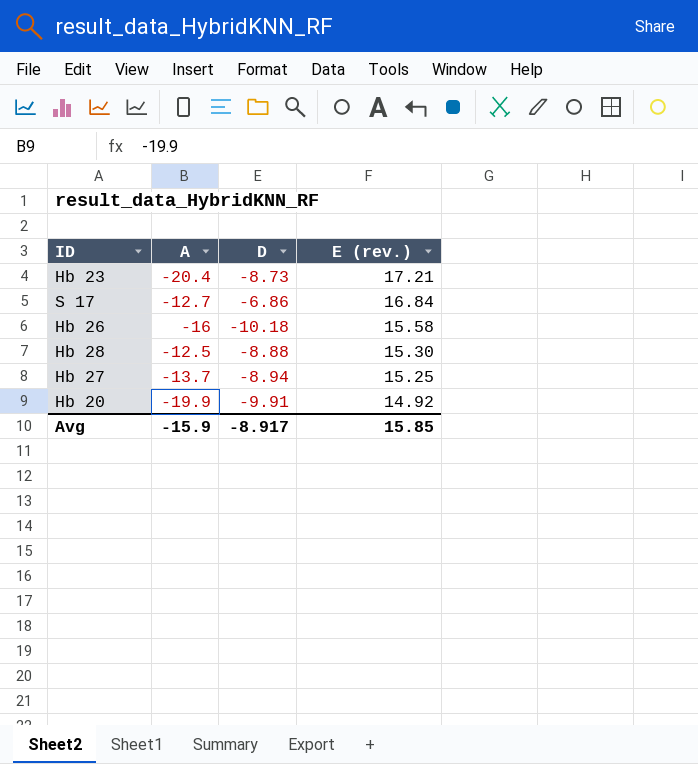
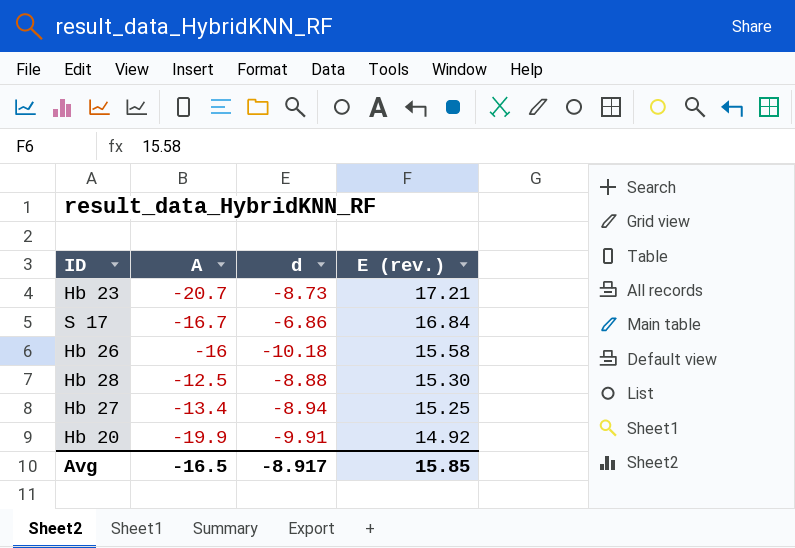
column name: D -> d
Hb 23 | A: -20.4 -> -20.7
S 17 | A: -12.7 -> -16.7
Hb 27 | A: -13.7 -> -13.4
Avg | A: -15.9 -> -16.5

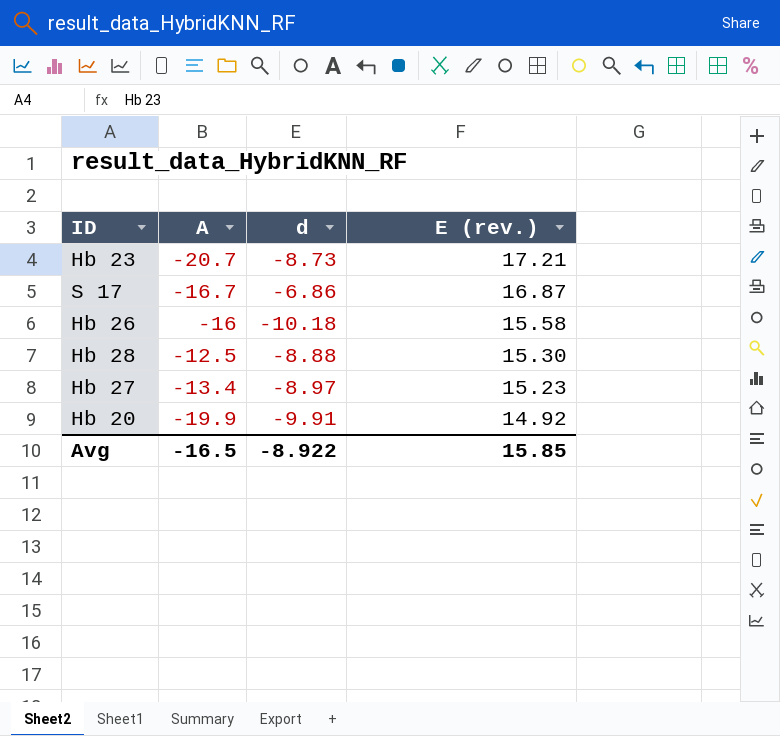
S 17 | E (rev.): 16.84 -> 16.87
Hb 27 | d: -8.94 -> -8.97
Hb 27 | E (rev.): 15.25 -> 15.23
Avg | d: -8.917 -> -8.922

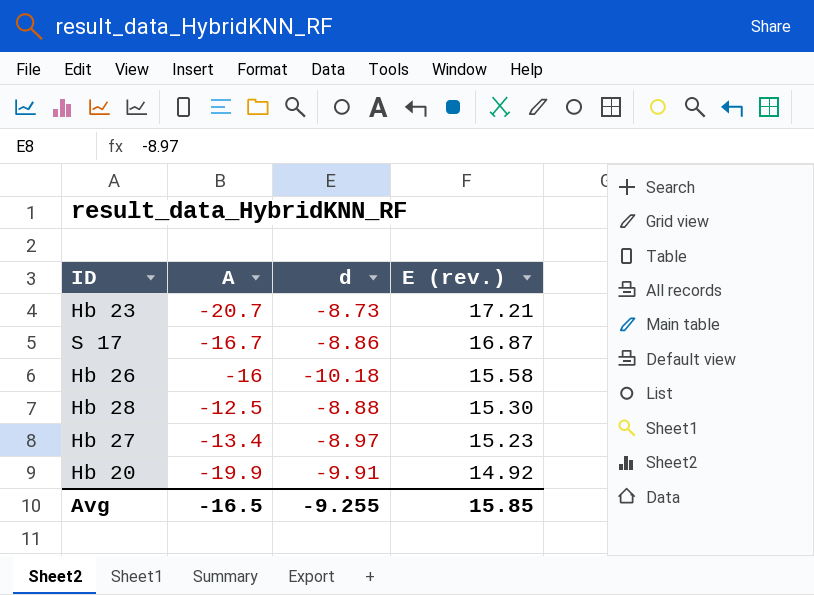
S 17 | d: -6.86 -> -8.86
Avg | d: -8.922 -> -9.255

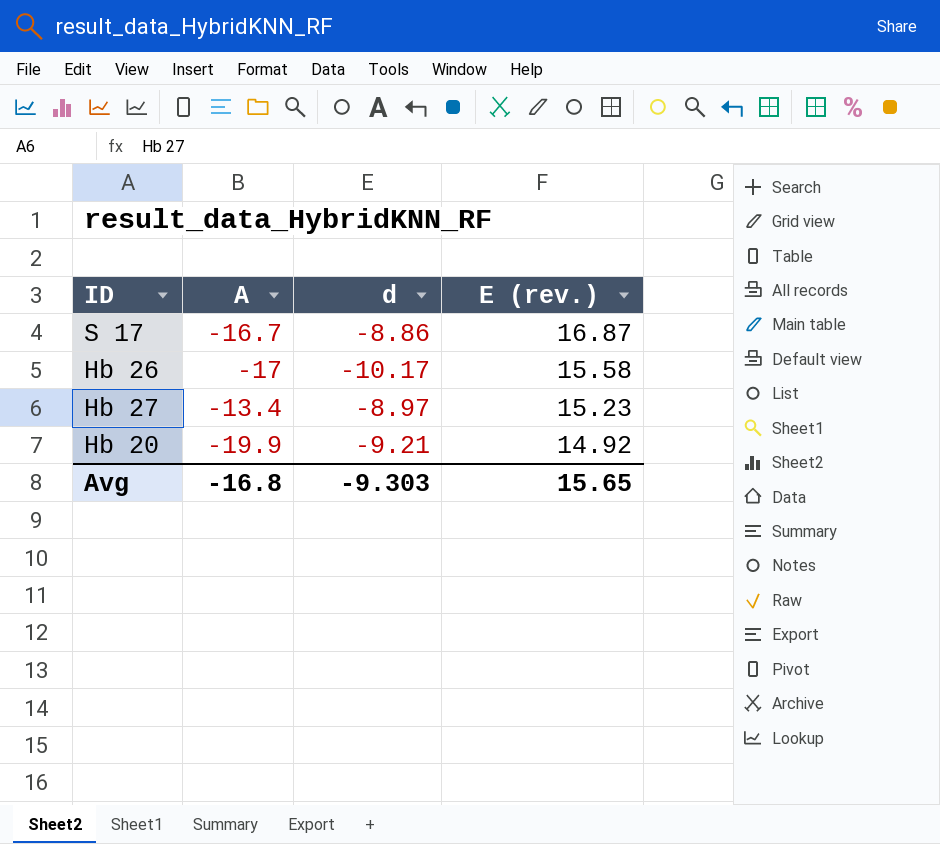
row Hb 23: -20.7 | -8.73 | 17.21 -> none
row Hb 28: -12.5 | -8.88 | 15.30 -> none
Hb 26 | A: -16 -> -17
Hb 26 | d: -10.18 -> -10.17
Hb 20 | d: -9.91 -> -9.21
Avg | A: -16.5 -> -16.8
Avg | d: -9.255 -> -9.303
Avg | E (rev.): 15.85 -> 15.65

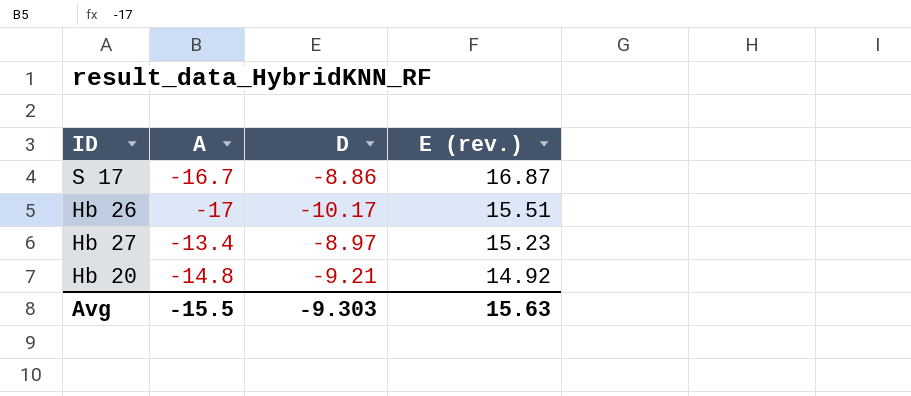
column name: d -> D
Hb 26 | E (rev.): 15.58 -> 15.51
Hb 20 | A: -19.9 -> -14.8
Avg | A: -16.8 -> -15.5
Avg | E (rev.): 15.65 -> 15.63

